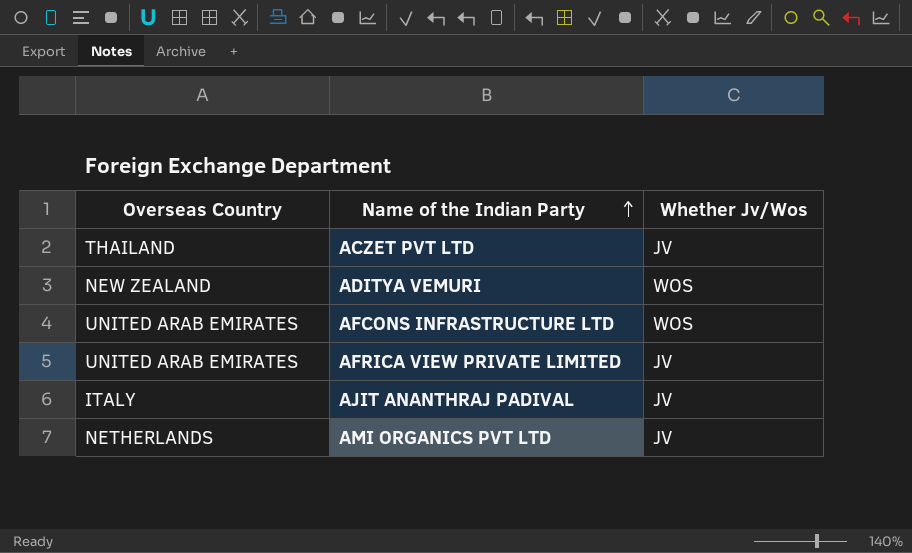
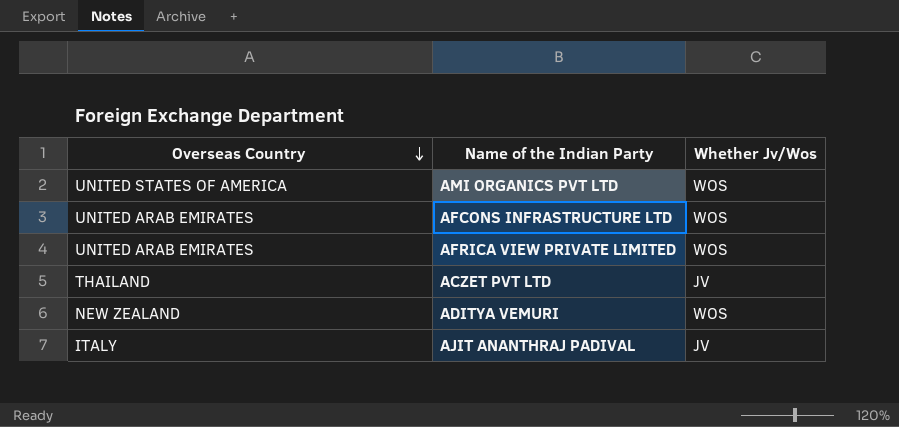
row order: Name of the Indian Party ascending -> Overseas Country descending
AMI ORGANICS PVT LTD | Overseas Country: NETHERLANDS -> UNITED STATES OF AMERICA
AMI ORGANICS PVT LTD | Whether Jv/Wos: JV -> WOS
AFRICA VIEW PRIVATE LIMITED | Whether Jv/Wos: JV -> WOS

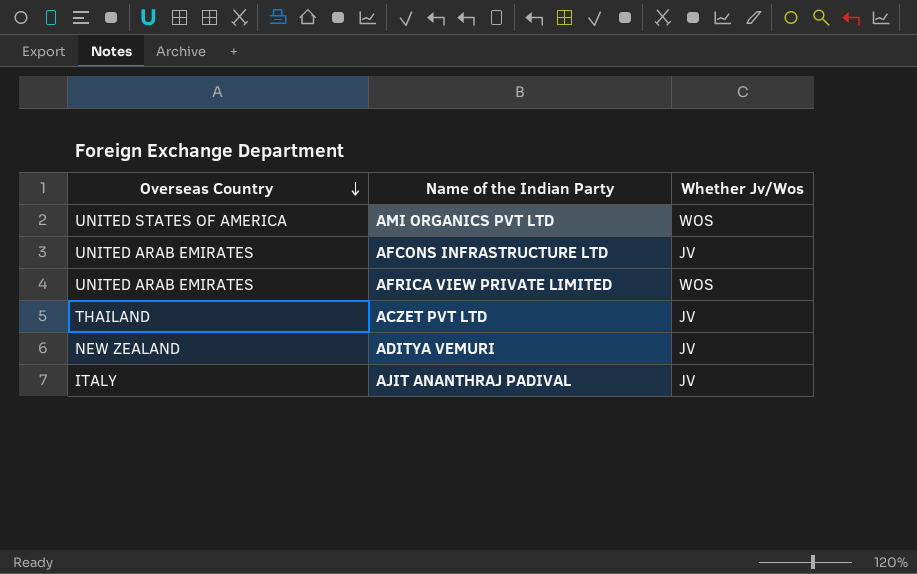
AFCONS INFRASTRUCTURE LTD | Whether Jv/Wos: WOS -> JV
ADITYA VEMURI | Whether Jv/Wos: WOS -> JV

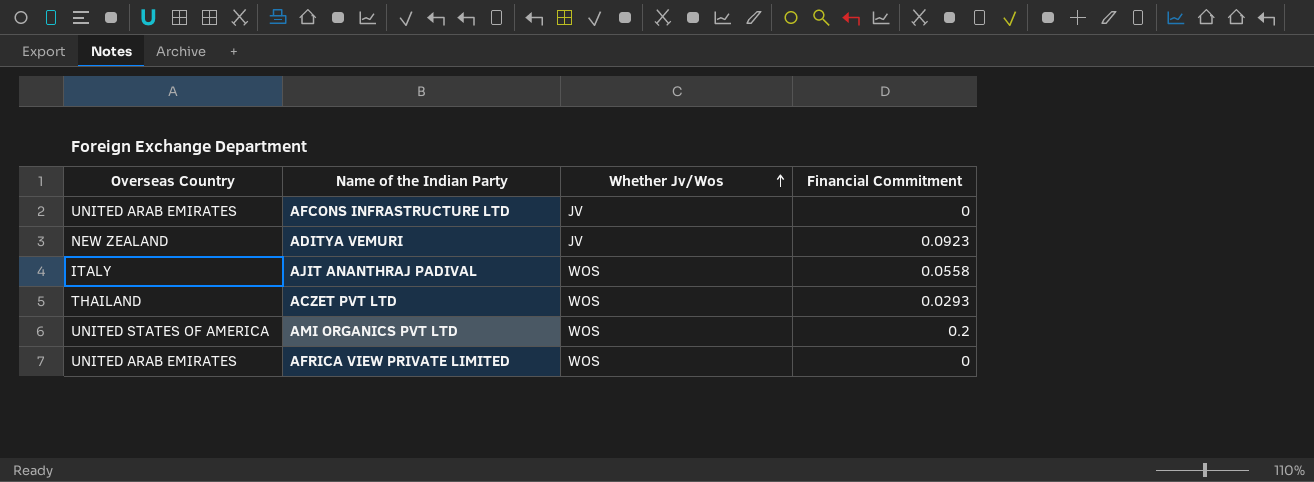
row order: Overseas Country descending -> Whether Jv/Wos ascending
column Financial Commitment | position: none -> 4
AJIT ANANTHRAJ PADIVAL | Whether Jv/Wos: JV -> WOS
ACZET PVT LTD | Whether Jv/Wos: JV -> WOS

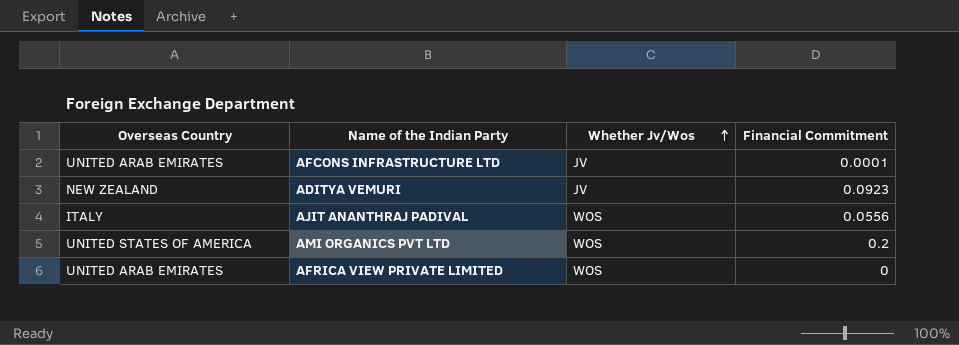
row ACZET PVT LTD: THAILAND | WOS | 0.0293 -> none
AFCONS INFRASTRUCTURE LTD | Financial Commitment: 0 -> 0.0001
AJIT ANANTHRAJ PADIVAL | Financial Commitment: 0.0558 -> 0.0556

